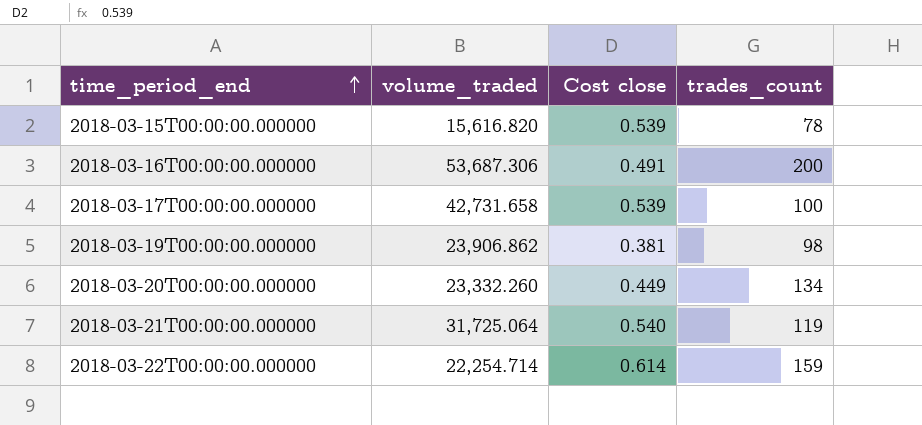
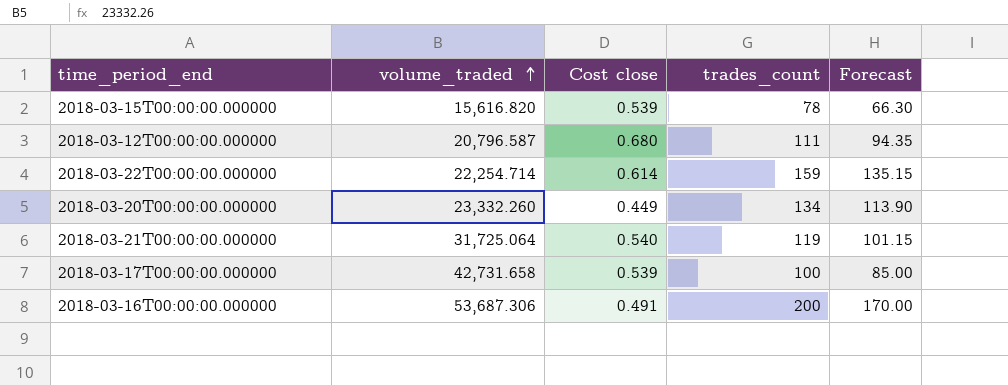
row order: time_period_end ascending -> volume_traded ascending
column Forecast | formula: none -> [trades_count] * 0.85
row 2018-03-19T00:00:00.000000: 23,906.862 | 0.381 | 98 -> none
row 2018-03-12T00:00:00.000000: none -> 20,796.587 | 0.680 | 111 | 94.35

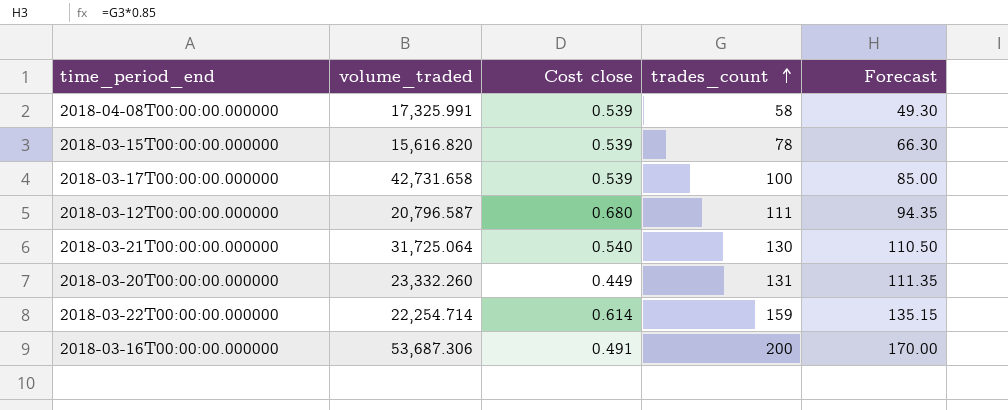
row order: volume_traded ascending -> trades_count ascending
row 2018-04-08T00:00:00.000000: none -> 17,325.991 | 0.539 | 58 | 49.30
2018-03-21T00:00:00.000000 | trades_count: 119 -> 130
2018-03-21T00:00:00.000000 | Forecast: 101.15 -> 110.50
2018-03-20T00:00:00.000000 | trades_count: 134 -> 131
2018-03-20T00:00:00.000000 | Forecast: 113.90 -> 111.35

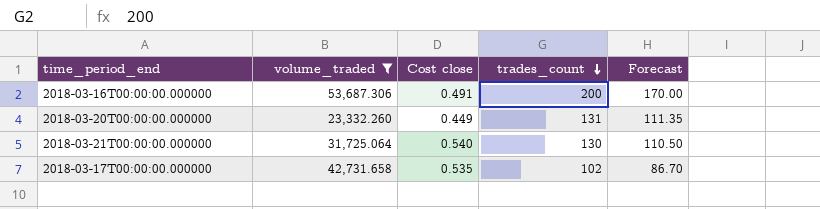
filter: none -> volume_traded >= 23,332.260
row order: trades_count ascending -> trades_count descending
2018-03-17T00:00:00.000000 | Cost close: 0.539 -> 0.535
2018-03-17T00:00:00.000000 | trades_count: 100 -> 102
2018-03-17T00:00:00.000000 | Forecast: 85.00 -> 86.70

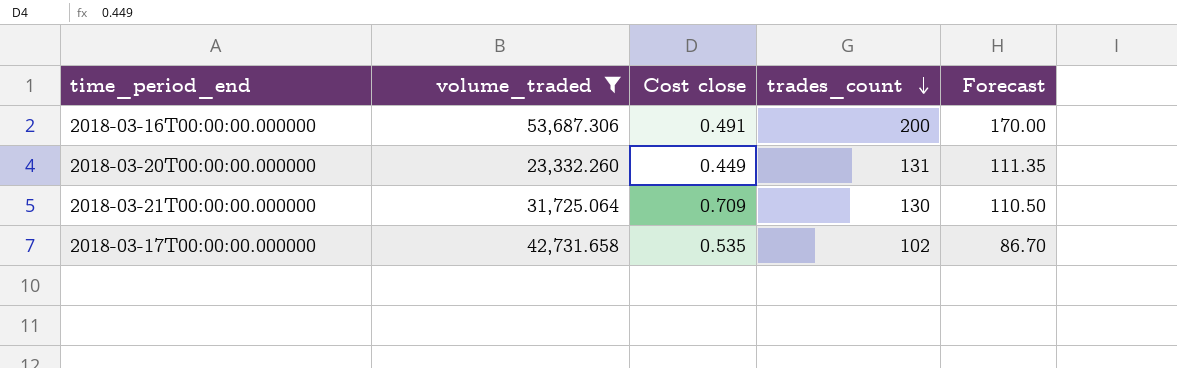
2018-03-21T00:00:00.000000 | Cost close: 0.540 -> 0.709

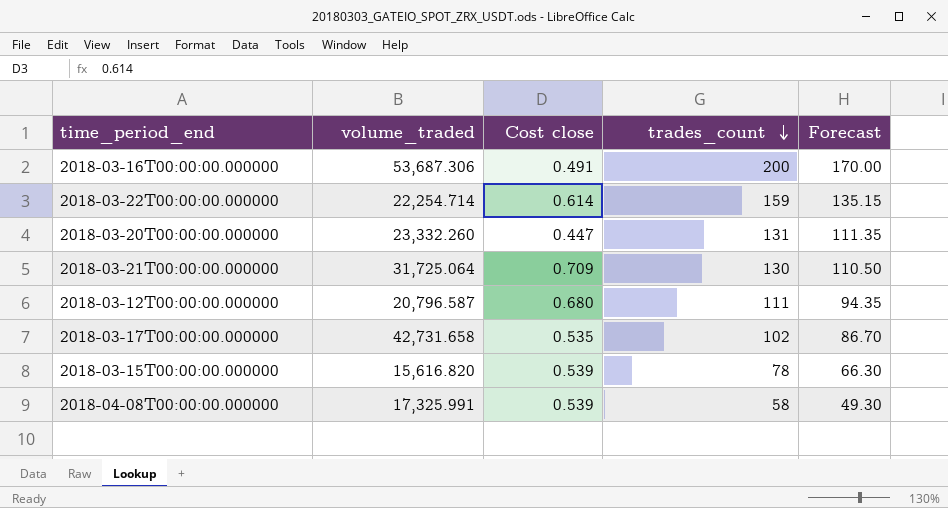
filter: volume_traded >= 23,332.260 -> none
2018-03-20T00:00:00.000000 | Cost close: 0.449 -> 0.447

